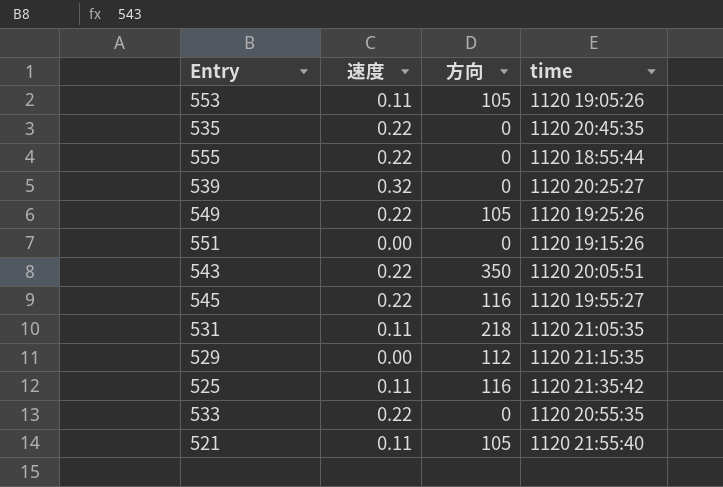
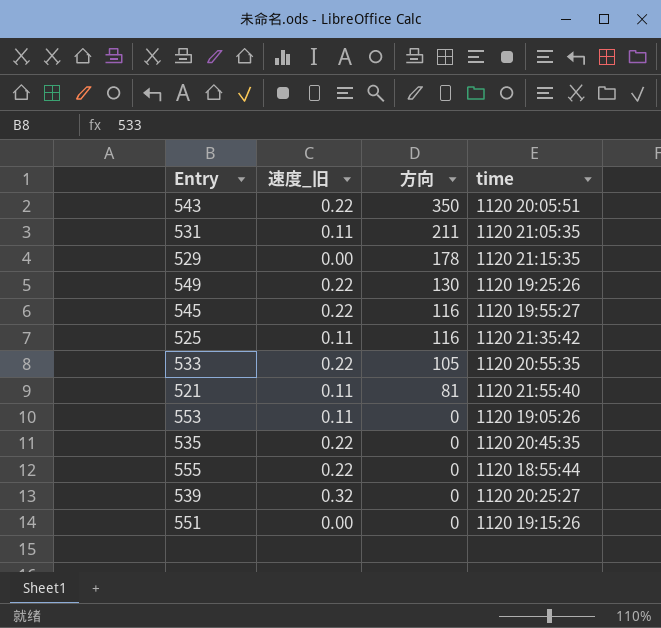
row order: none -> 方向 descending
column name: 速度 -> 速度_旧
531 | 方向: 218 -> 211
529 | 方向: 112 -> 178
549 | 方向: 105 -> 130
533 | 方向: 0 -> 105
521 | 方向: 105 -> 81
553 | 方向: 105 -> 0

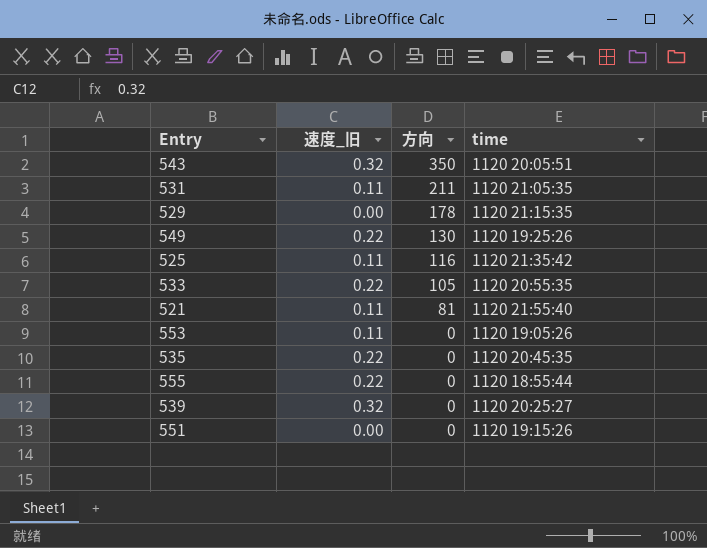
row 545: 0.22 | 116 | 1120 19:55:27 -> none
543 | 速度_旧: 0.22 -> 0.32

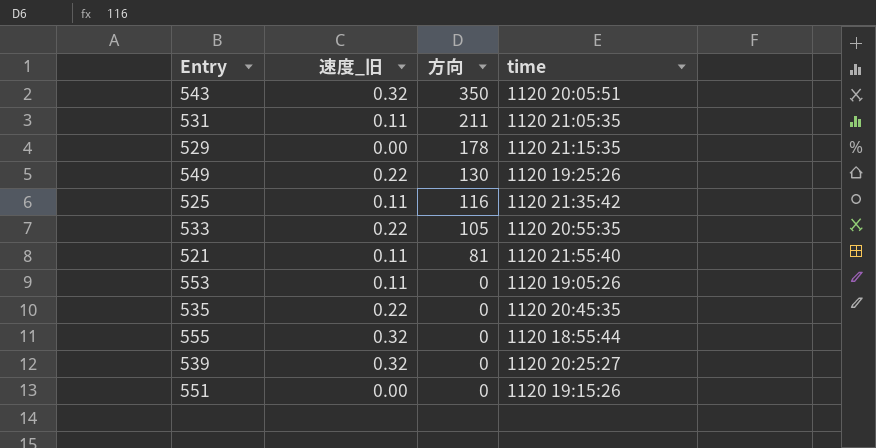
555 | 速度_旧: 0.22 -> 0.32

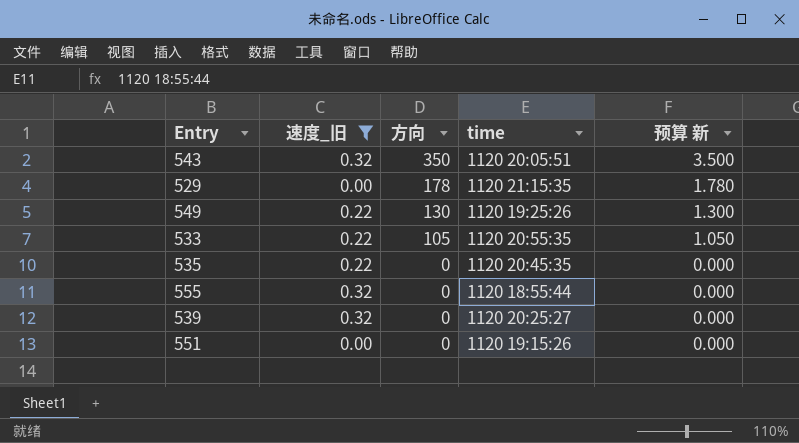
filter: none -> 速度_旧 != 0.11
column 预算 新 | formula: none -> [方向] * 0.01

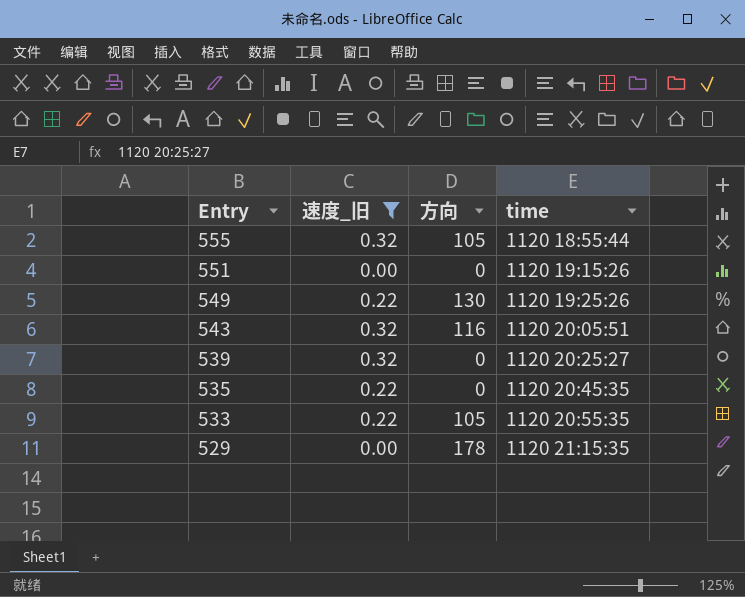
row order: 方向 descending -> Entry descending
column 预算 新 | formula: [方向] * 0.01 -> none
555 | 方向: 0 -> 105
543 | 方向: 350 -> 116

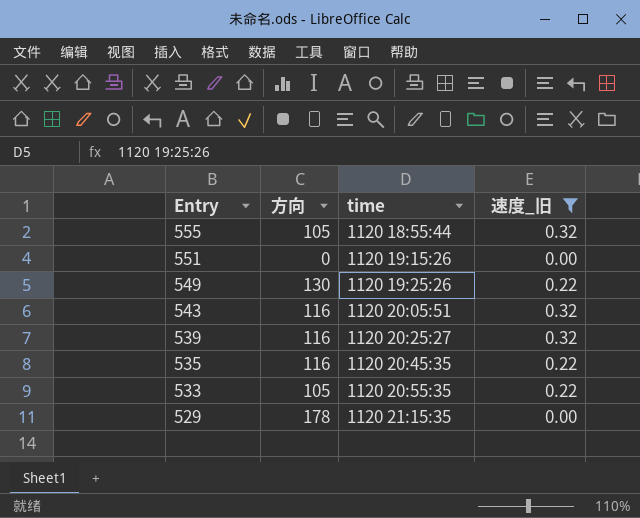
column 速度_旧 | position: 2 -> 4
539 | 方向: 0 -> 116
535 | 方向: 0 -> 116

